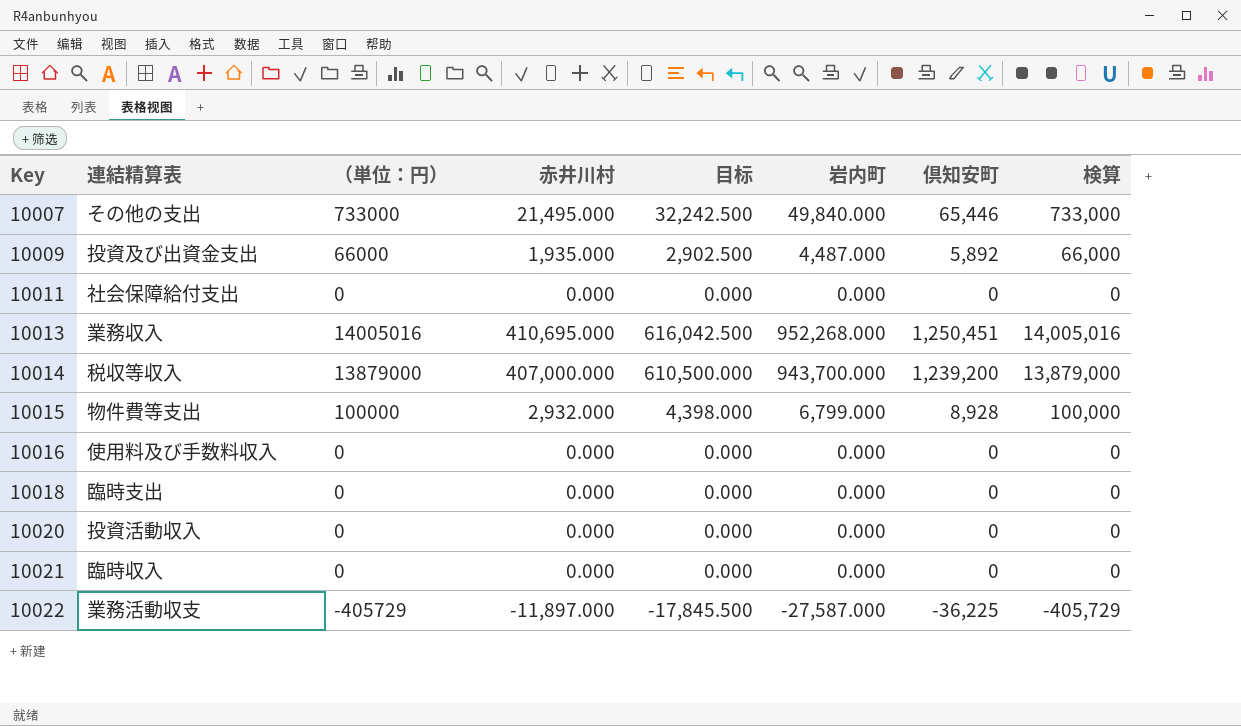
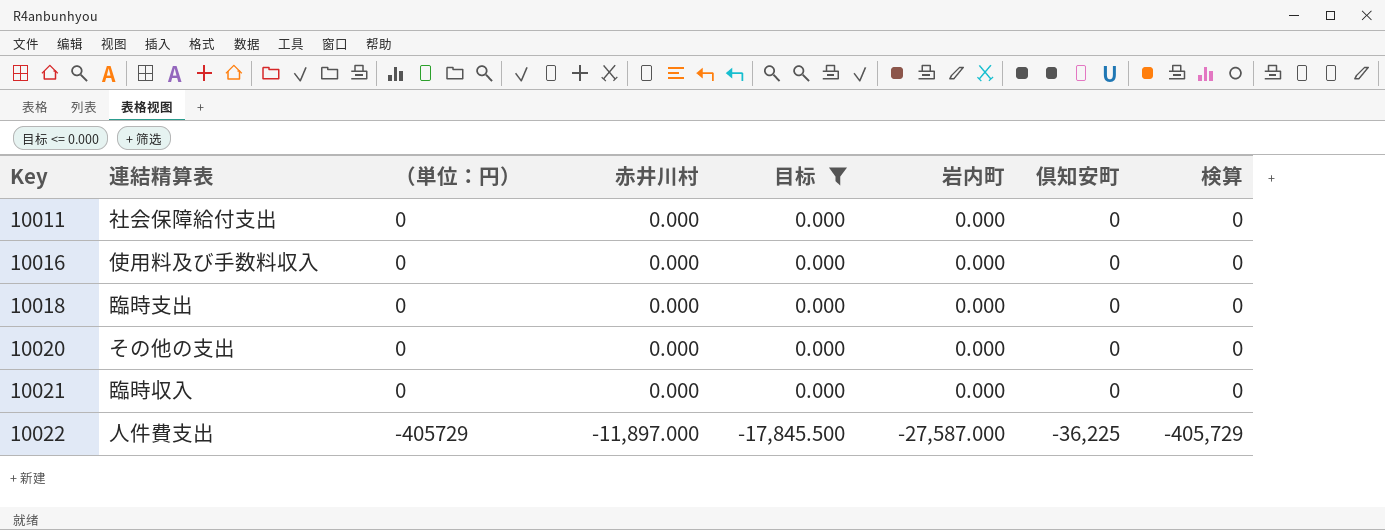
filter: none -> 目标 <= 0.000
10020 | 連結精算表: 投資活動収入 -> その他の支出
10022 | 連結精算表: 業務活動収支 -> 人件費支出

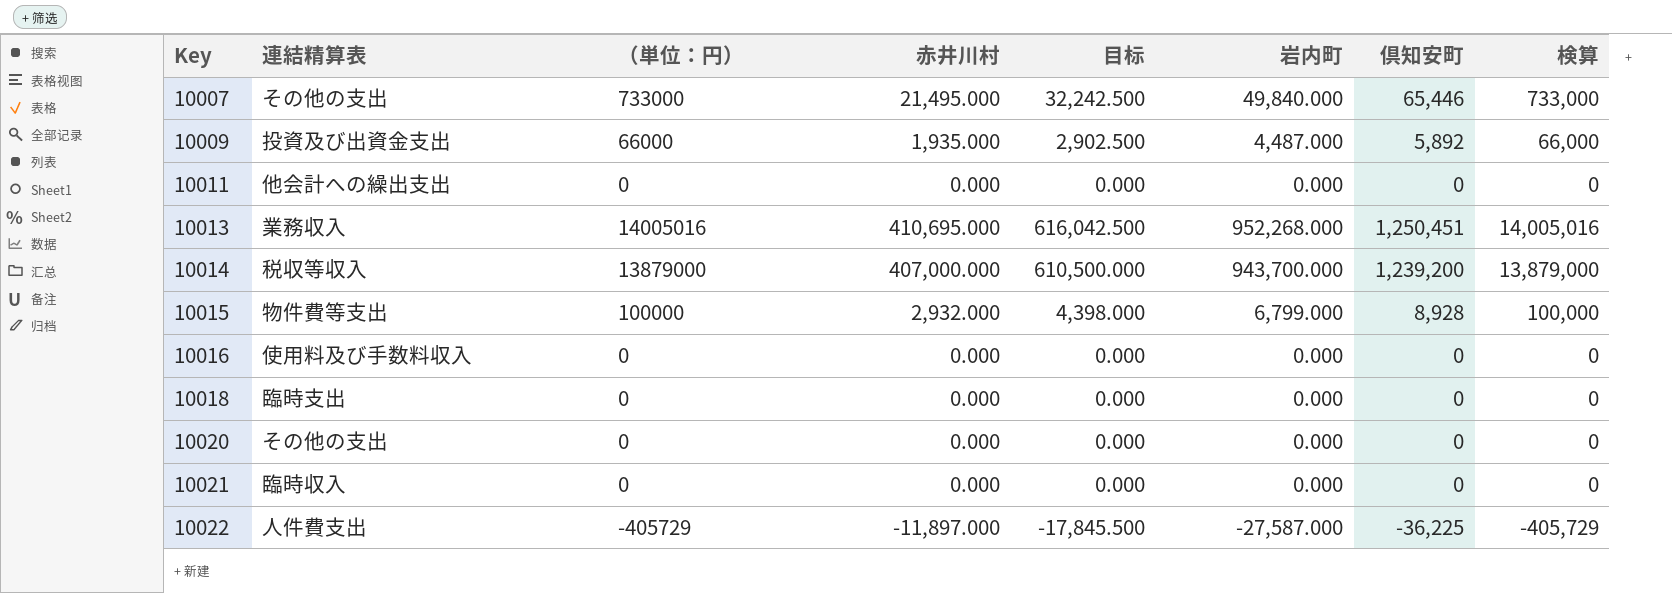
filter: 目标 <= 0.000 -> none
10011 | 連結精算表: 社会保障給付支出 -> 他会計への繰出支出

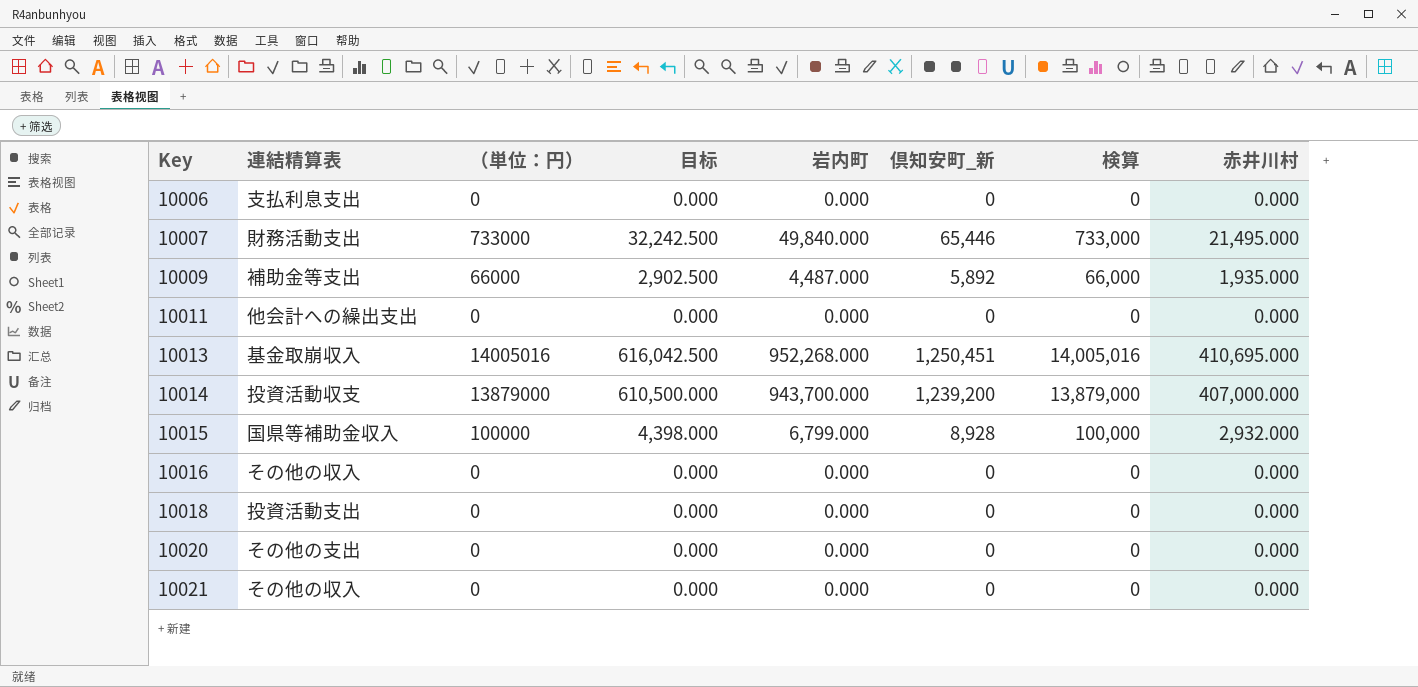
column name: 倶知安町 -> 倶知安町_新
column 赤井川村 | position: 4 -> 8
row 10022: 人件費支出 | -405729 | -11,897.000 | -17,845.500 | -27,587.000 | -36,225 | -405,729 -> none
row 10006: none -> 支払利息支出 | 0 | 0.000 | 0.000 | 0 | 0 | 0.000
10007 | 連結精算表: その他の支出 -> 財務活動支出
10009 | 連結精算表: 投資及び出資金支出 -> 補助金等支出
10013 | 連結精算表: 業務収入 -> 基金取崩収入
10014 | 連結精算表: 税収等収入 -> 投資活動収支
10015 | 連結精算表: 物件費等支出 -> 国県等補助金収入
10016 | 連結精算表: 使用料及び手数料収入 -> その他の収入
10018 | 連結精算表: 臨時支出 -> 投資活動支出
10021 | 連結精算表: 臨時収入 -> その他の収入

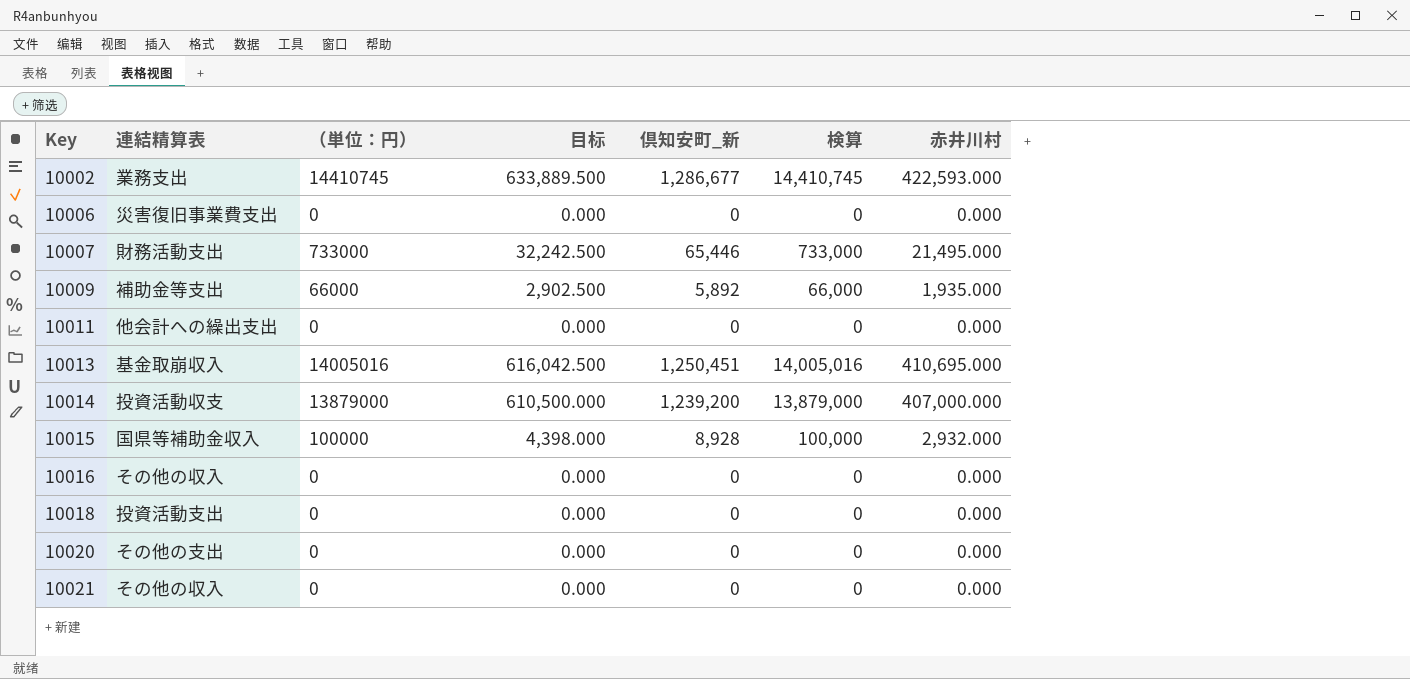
column 岩内町 | position: 5 -> none
row 10002: none -> 業務支出 | 14410745 | 633,889.500 | 1,286,677 | 14,410,745 | 422,593.000
10006 | 連結精算表: 支払利息支出 -> 災害復旧事業費支出

